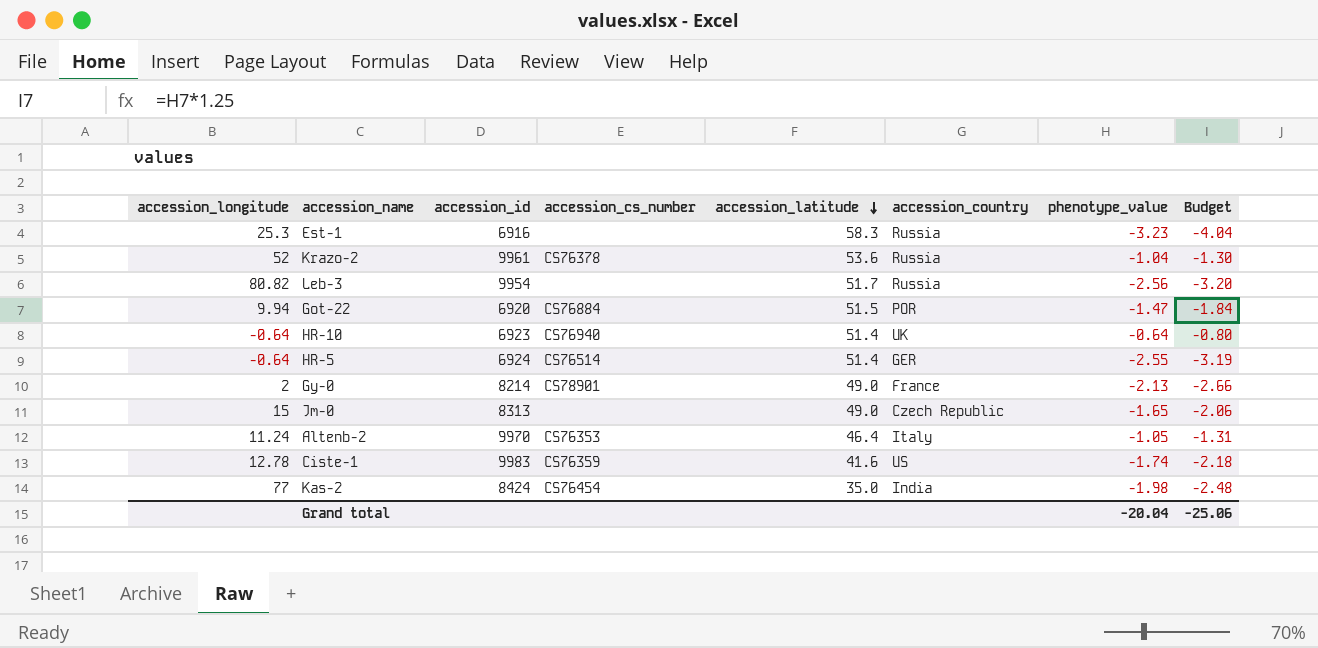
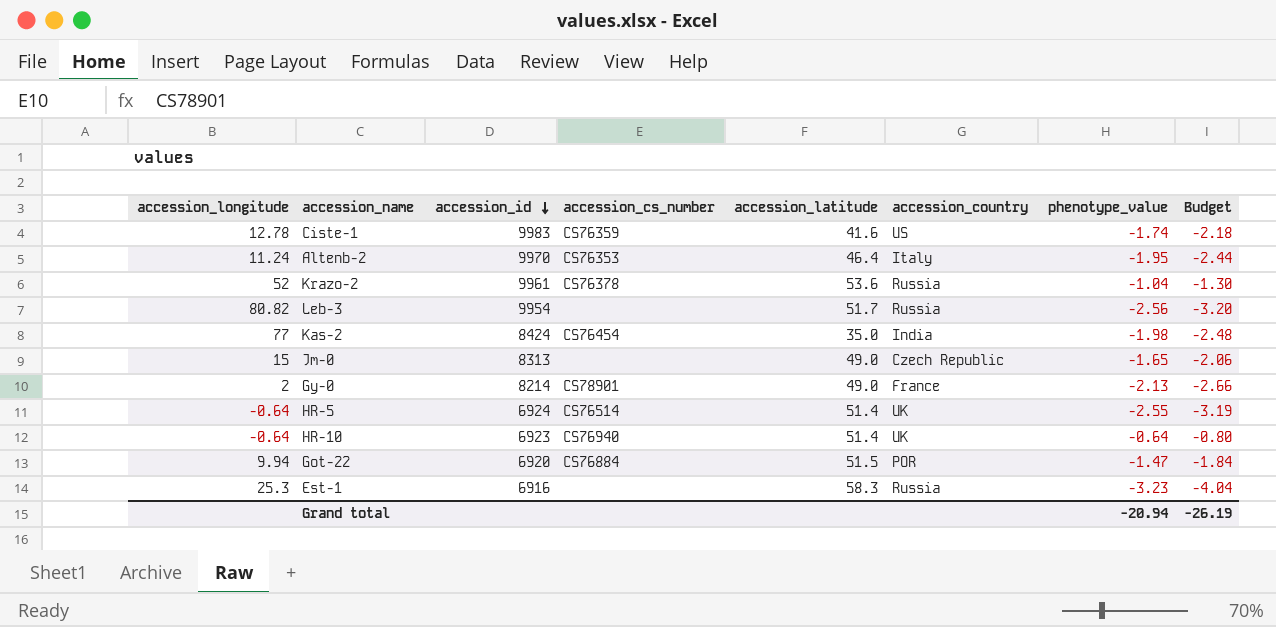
row order: accession_latitude descending -> accession_id descending
Altenb-2 | phenotype_value: -1.05 -> -1.95
Altenb-2 | Budget: -1.31 -> -2.44
HR-5 | accession_country: GER -> UK
Grand total | phenotype_value: -20.04 -> -20.94
Grand total | Budget: -25.06 -> -26.19

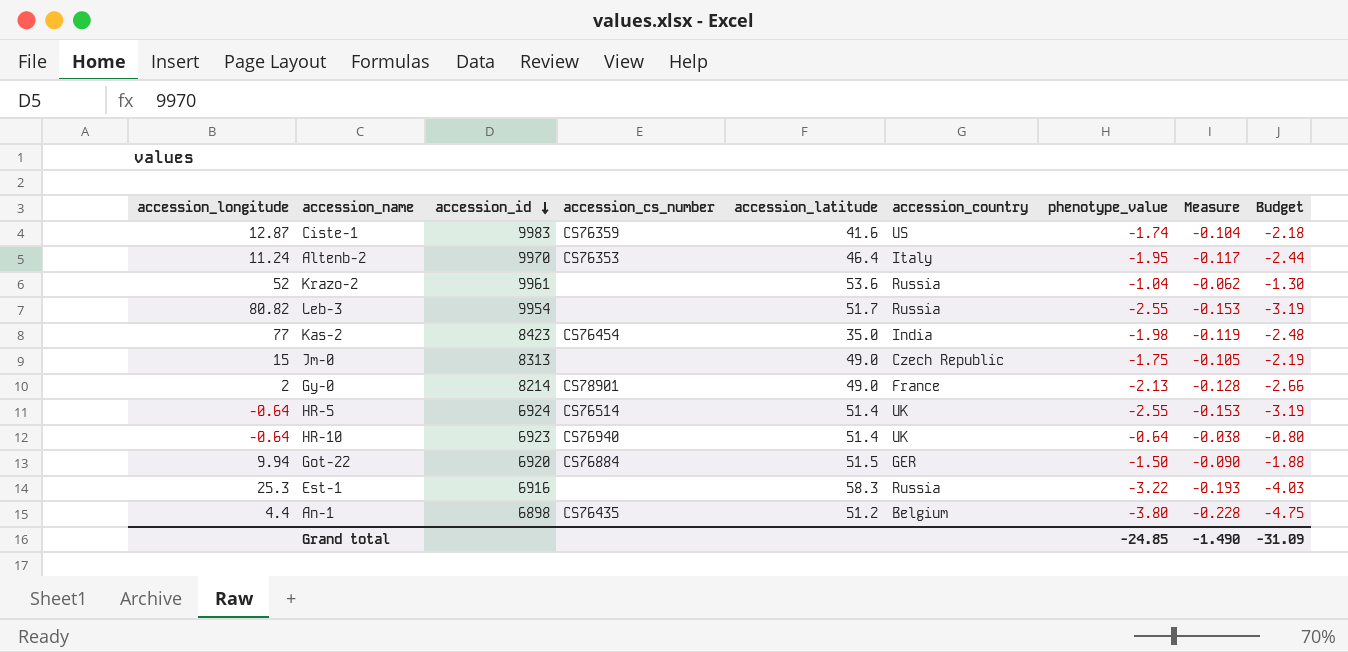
column Measure | formula: none -> [phenotype_value] * 0.06
Ciste-1 | accession_longitude: 12.78 -> 12.87
Krazo-2 | accession_cs_number: CS76378 -> none
Leb-3 | phenotype_value: -2.56 -> -2.55
Leb-3 | Budget: -3.20 -> -3.19
Kas-2 | accession_id: 8424 -> 8423
Jm-0 | phenotype_value: -1.65 -> -1.75
Jm-0 | Budget: -2.06 -> -2.19
Got-22 | accession_country: POR -> GER
Got-22 | phenotype_value: -1.47 -> -1.50
Got-22 | Budget: -1.84 -> -1.88
Est-1 | phenotype_value: -3.23 -> -3.22
Est-1 | Budget: -4.04 -> -4.03
row An-1: none -> 4.4 | 6898 | CS76435 | 51.2 | Belgium | -3.80 | -0.228 | -4.75
Grand total | phenotype_value: -20.94 -> -24.85
Grand total | Budget: -26.19 -> -31.09

